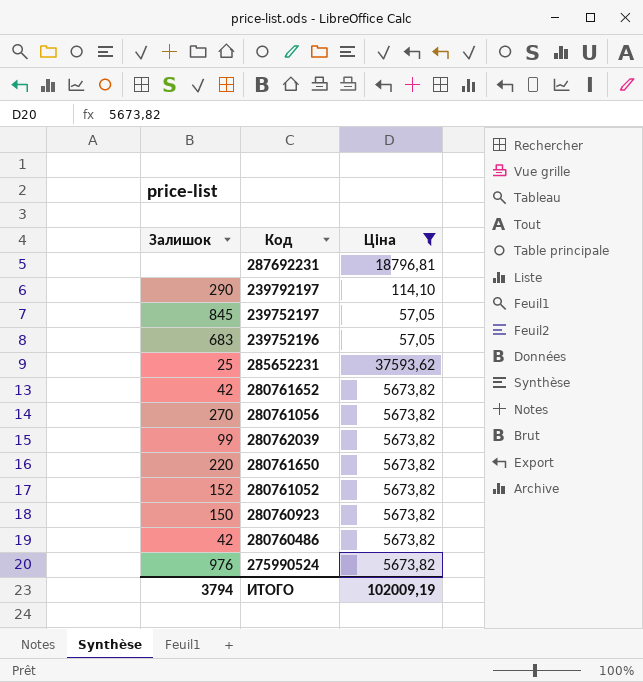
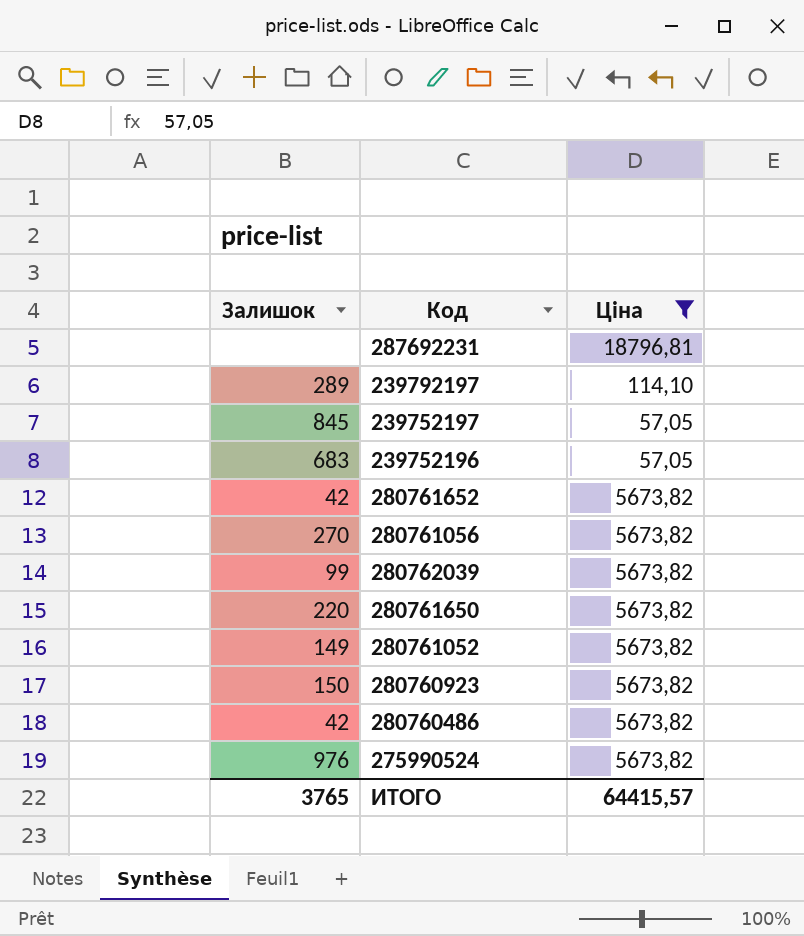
row 285652231: 25 | 37593,62 -> none
239792197 | Залишок: 290 -> 289
280761052 | Залишок: 152 -> 149
ИТОГО | Залишок: 3794 -> 3765
ИТОГО | Ціна: 102009,19 -> 64415,57

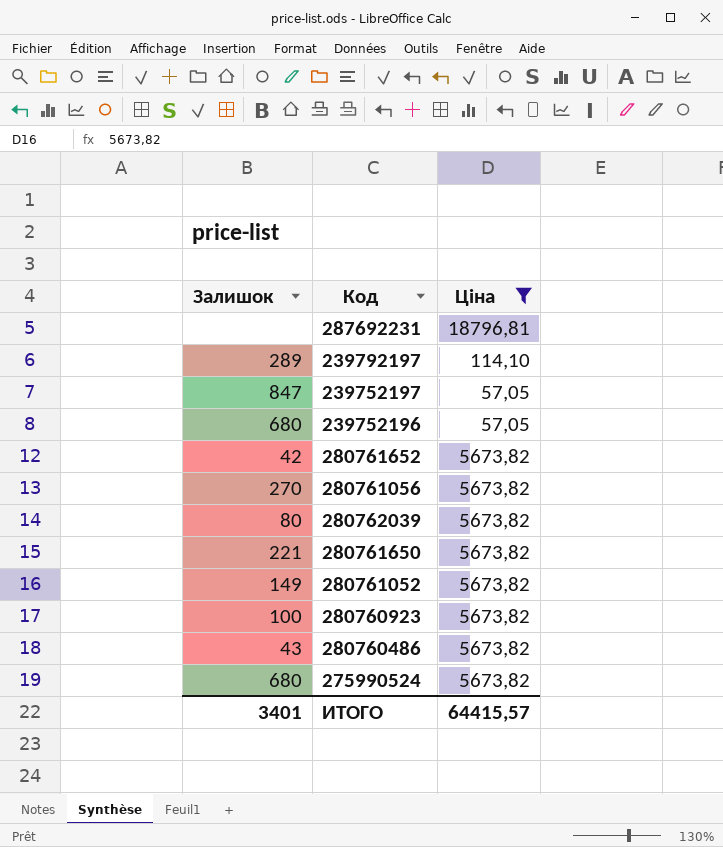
239752197 | Залишок: 845 -> 847
239752196 | Залишок: 683 -> 680
280762039 | Залишок: 99 -> 80
280761650 | Залишок: 220 -> 221
280760923 | Залишок: 150 -> 100
280760486 | Залишок: 42 -> 43
275990524 | Залишок: 976 -> 680
ИТОГО | Залишок: 3765 -> 3401

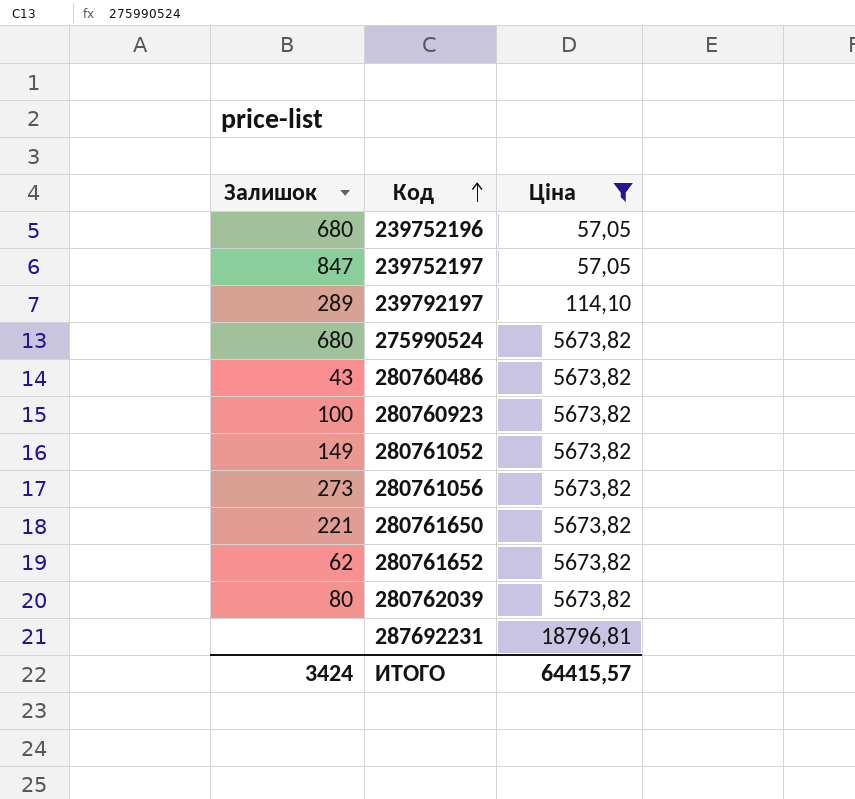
row order: none -> Код ascending
280761056 | Залишок: 270 -> 273
280761652 | Залишок: 42 -> 62
ИТОГО | Залишок: 3401 -> 3424

